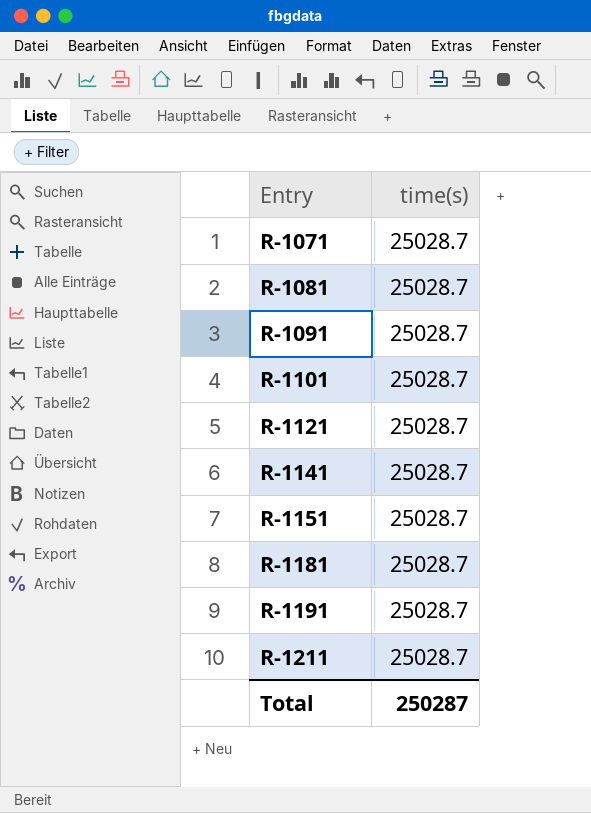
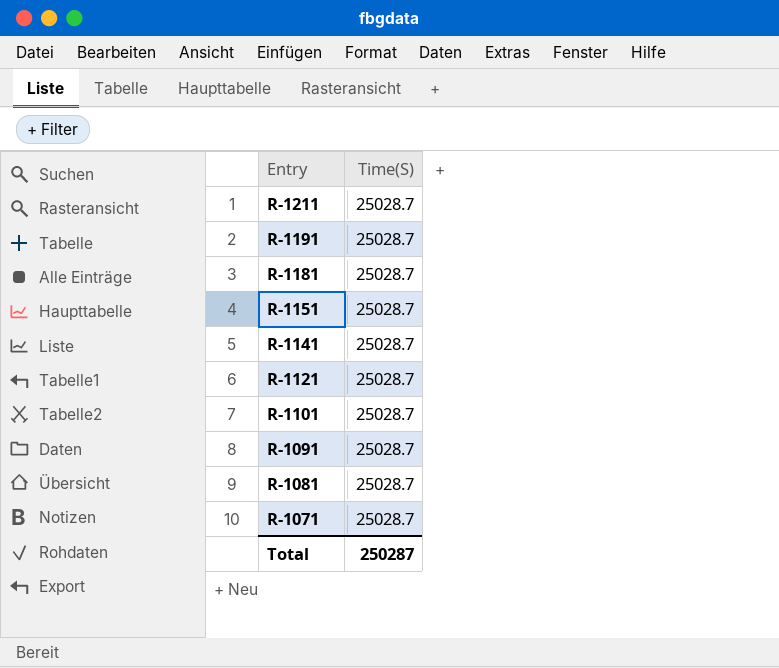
row order: Entry ascending -> Entry descending
column name: time(s) -> Time(S)

